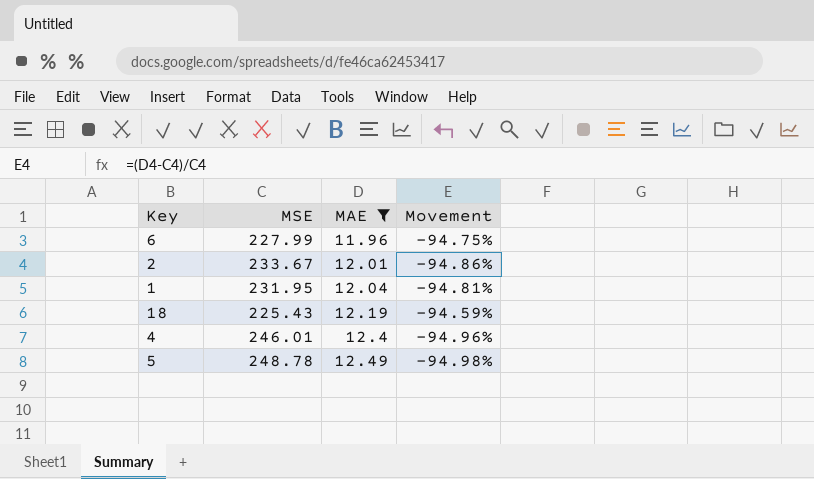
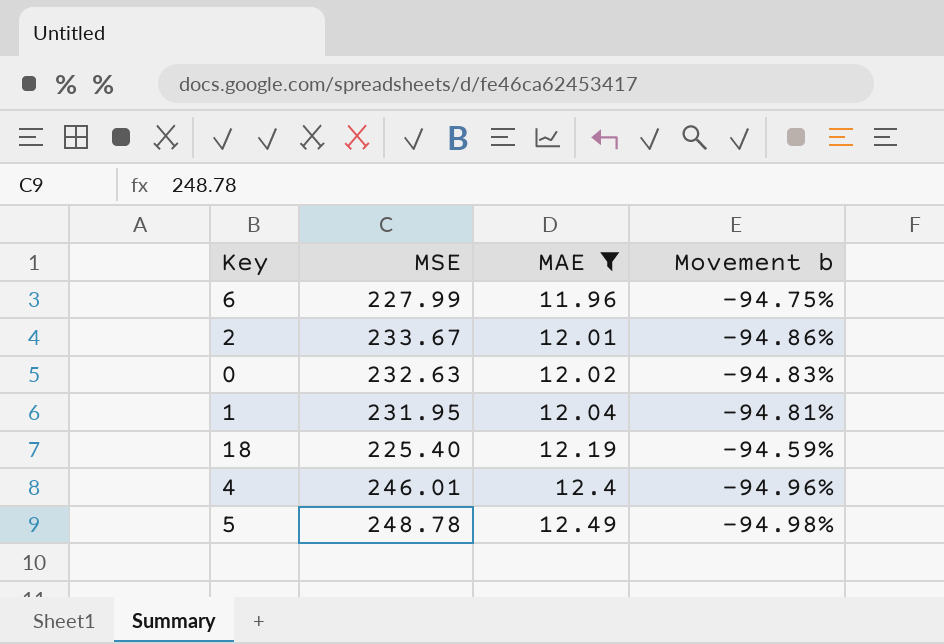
column name: Movement -> Movement b
row 0: none -> 232.63 | 12.02 | -94.83%
18 | MSE: 225.43 -> 225.40

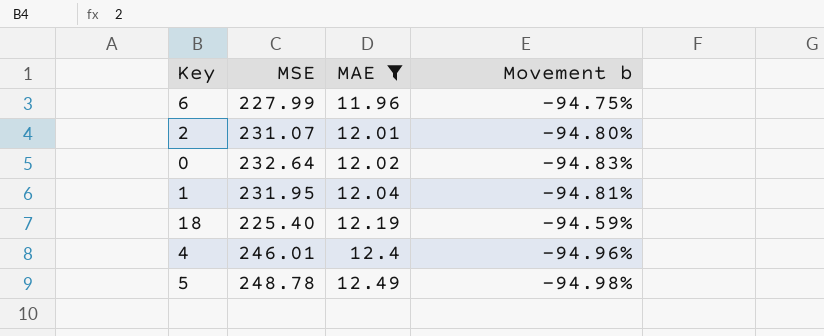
2 | MSE: 233.67 -> 231.07
2 | Movement b: -94.86% -> -94.80%
0 | MSE: 232.63 -> 232.64

